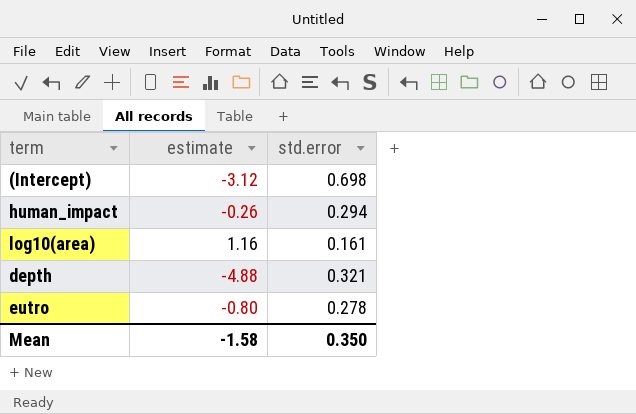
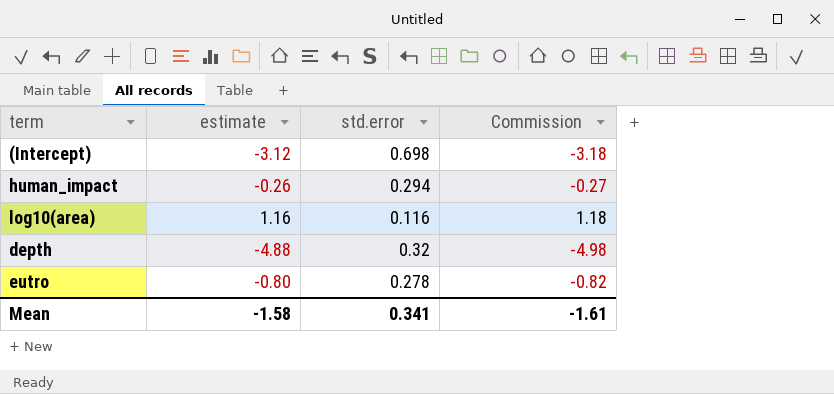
column Commission | formula: none -> [estimate] * 1.02
log10(area) | std.error: 0.161 -> 0.116
depth | std.error: 0.321 -> 0.32
Mean | std.error: 0.350 -> 0.341

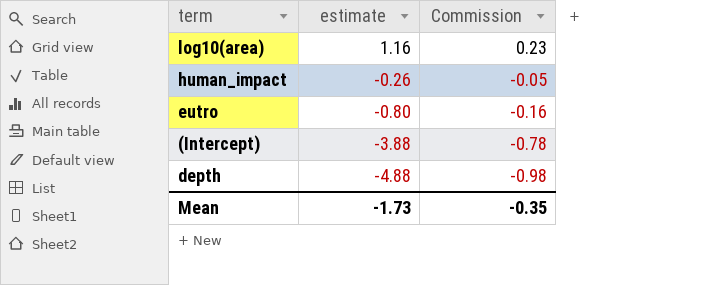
row order: none -> estimate descending
column std.error | position: 3 -> none
column Commission | formula: [estimate] * 1.02 -> [estimate] * 0.2
(Intercept) | estimate: -3.12 -> -3.88
Mean | estimate: -1.58 -> -1.73
Mean | Commission: -1.61 -> -0.35

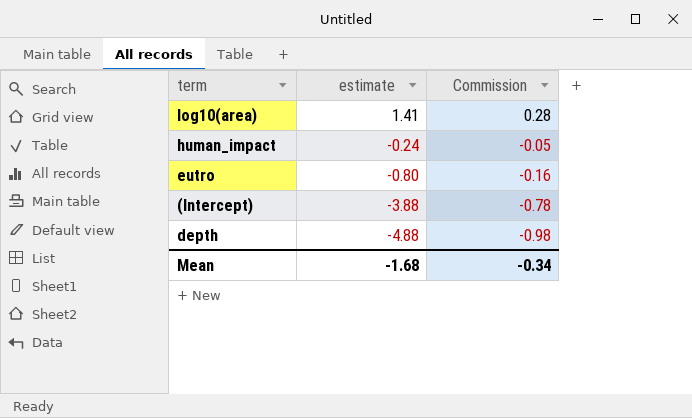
log10(area) | estimate: 1.16 -> 1.41
log10(area) | Commission: 0.23 -> 0.28
human_impact | estimate: -0.26 -> -0.24
Mean | estimate: -1.73 -> -1.68
Mean | Commission: -0.35 -> -0.34

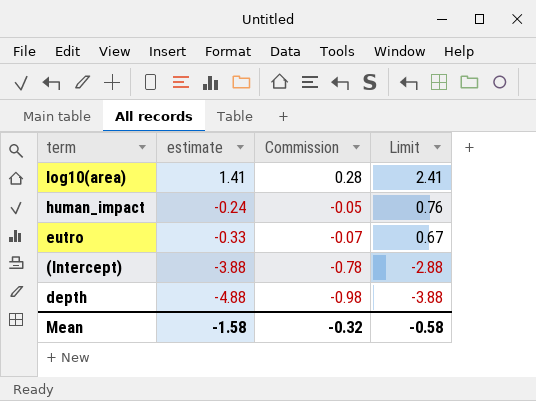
column Limit | formula: none -> [estimate] + 1
eutro | estimate: -0.80 -> -0.33
eutro | Commission: -0.16 -> -0.07
Mean | estimate: -1.68 -> -1.58
Mean | Commission: -0.34 -> -0.32

